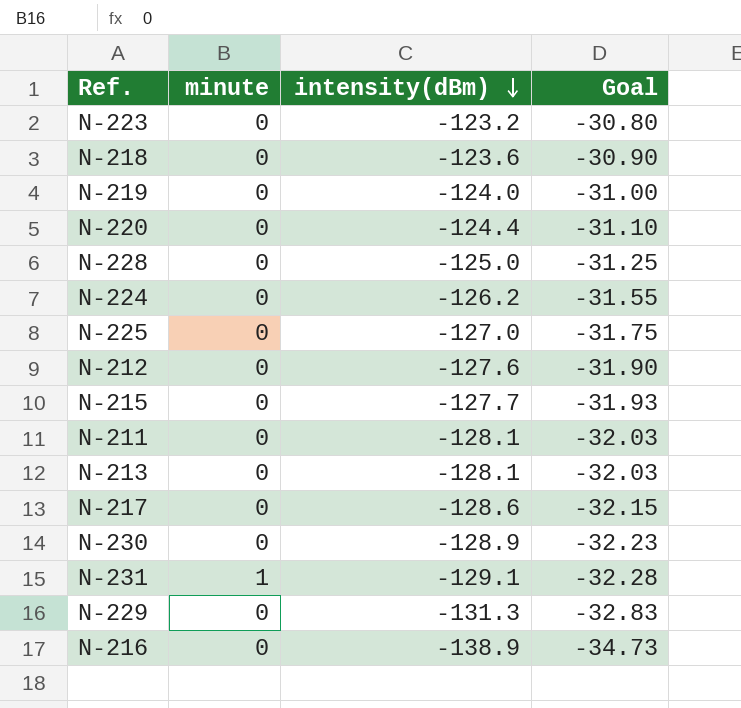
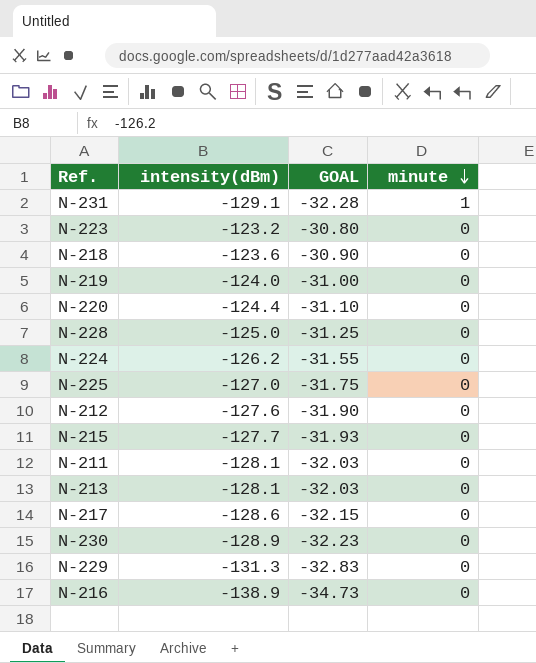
row order: intensity(dBm) descending -> minute descending
column name: Goal -> GOAL
column minute | position: 2 -> 4

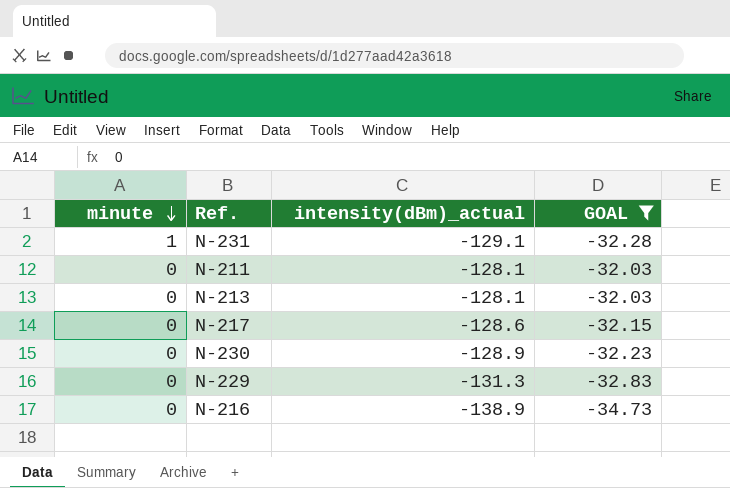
filter: none -> GOAL <= -32.03
column minute | position: 4 -> 1
column name: intensity(dBm) -> intensity(dBm)_actual

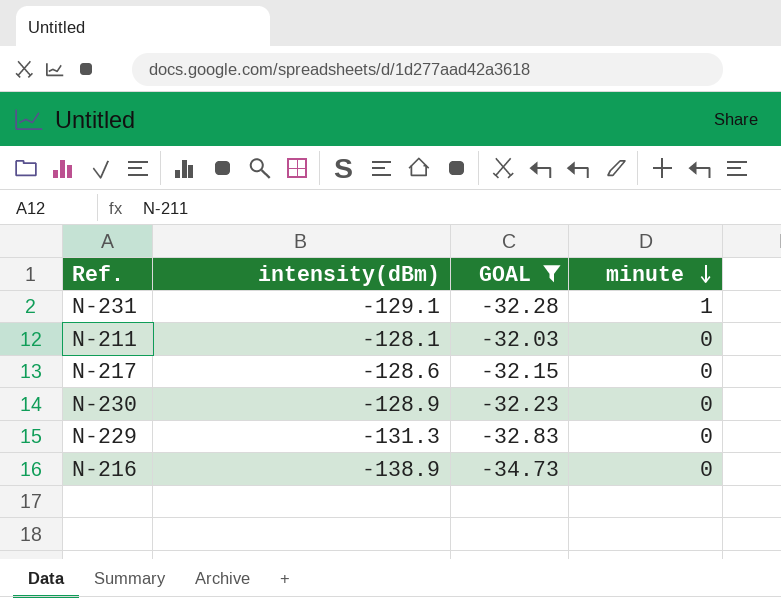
column name: intensity(dBm)_actual -> intensity(dBm)
column minute | position: 1 -> 4
row N-213: 0 | -128.1 | -32.03 -> none

